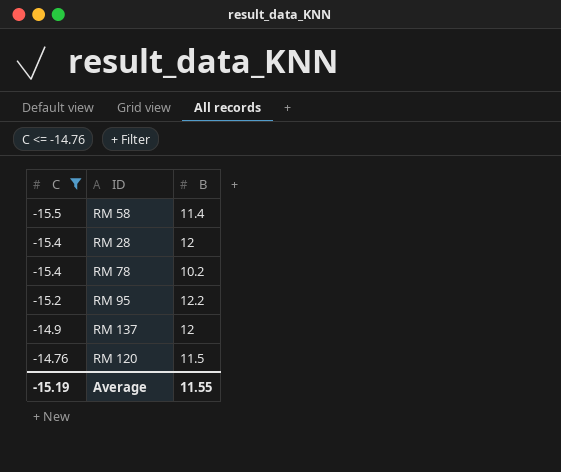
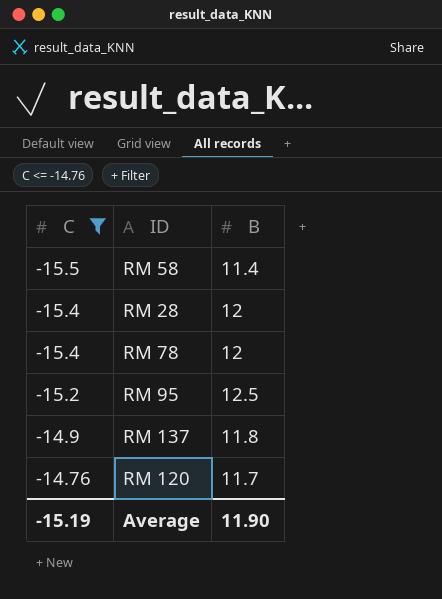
RM 78 | B: 10.2 -> 12
RM 95 | B: 12.2 -> 12.5
RM 137 | B: 12 -> 11.8
RM 120 | B: 11.5 -> 11.7
Average | B: 11.55 -> 11.90

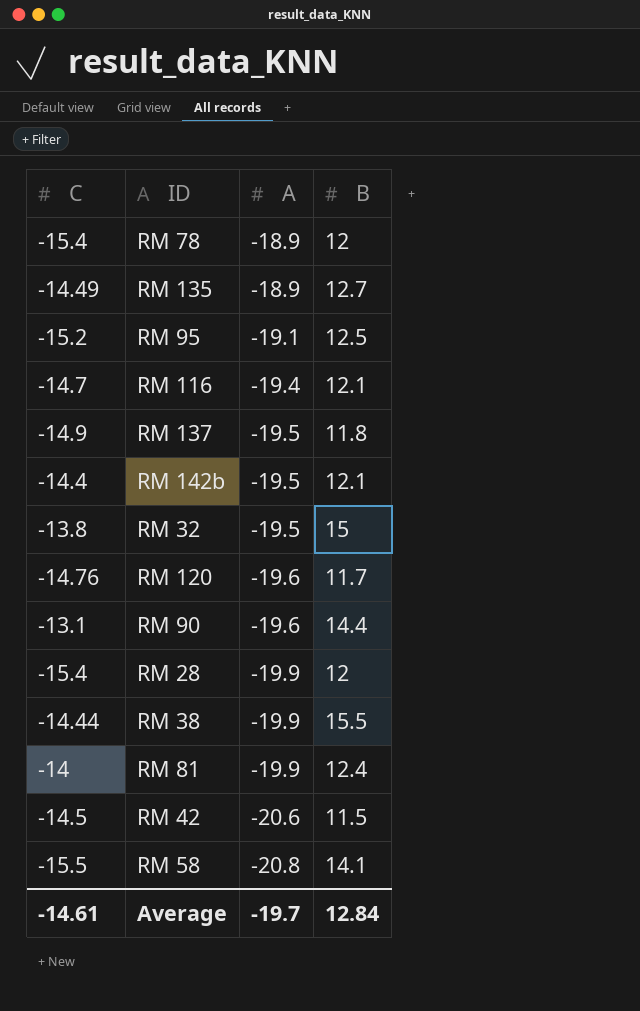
filter: C <= -14.76 -> none
row order: C ascending -> A descending
column A | position: none -> 3
RM 58 | B: 11.4 -> 14.1
Average | C: -15.19 -> -14.61
Average | B: 11.90 -> 12.84

